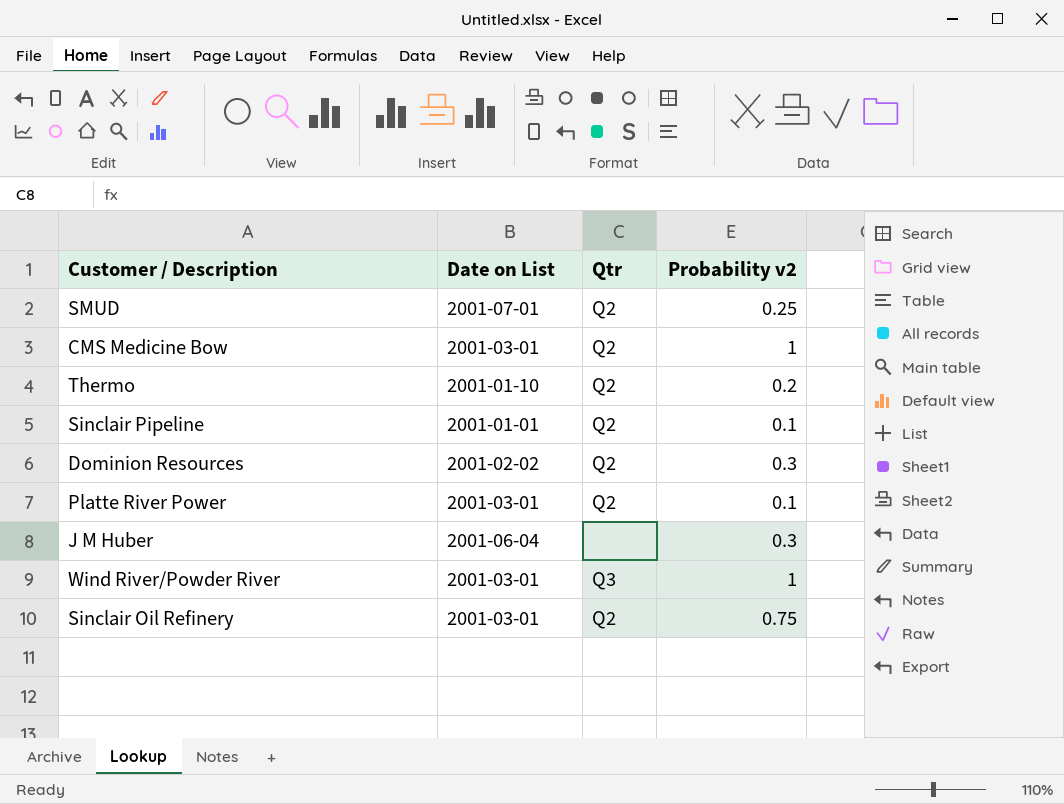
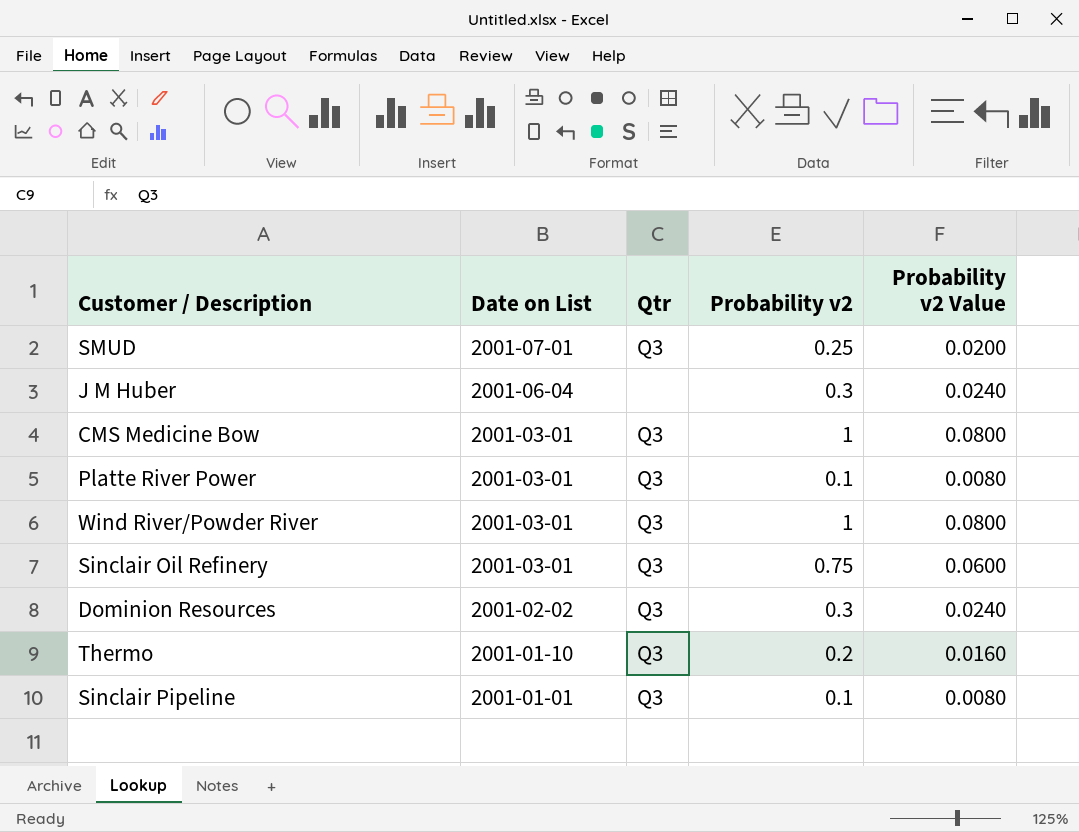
row order: none -> Date on List descending
column Probability v2 Value | formula: none -> [Probability v2] * 0.08
SMUD | Qtr: Q2 -> Q3
CMS Medicine Bow | Qtr: Q2 -> Q3
Platte River Power | Qtr: Q2 -> Q3
Sinclair Oil Refinery | Qtr: Q2 -> Q3
Dominion Resources | Qtr: Q2 -> Q3
Thermo | Qtr: Q2 -> Q3
Sinclair Pipeline | Qtr: Q2 -> Q3

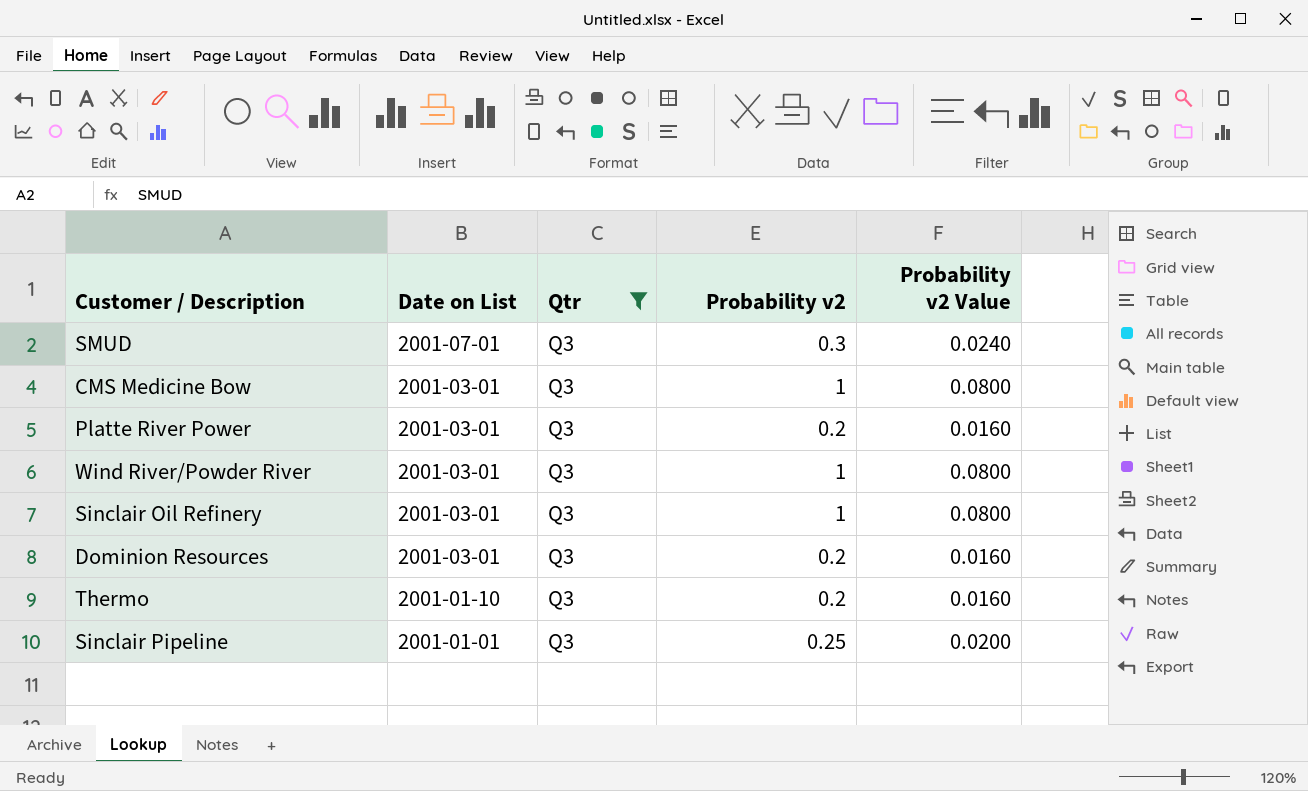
filter: none -> Qtr = Q3
SMUD | Probability v2: 0.25 -> 0.3
SMUD | Probability v2 Value: 0.0200 -> 0.0240
Platte River Power | Probability v2: 0.1 -> 0.2
Platte River Power | Probability v2 Value: 0.0080 -> 0.0160
Sinclair Oil Refinery | Probability v2: 0.75 -> 1
Sinclair Oil Refinery | Probability v2 Value: 0.0600 -> 0.0800
Dominion Resources | Date on List: 2001-02-02 -> 2001-03-01
Dominion Resources | Probability v2: 0.3 -> 0.2
Dominion Resources | Probability v2 Value: 0.0240 -> 0.0160
Sinclair Pipeline | Probability v2: 0.1 -> 0.25
Sinclair Pipeline | Probability v2 Value: 0.0080 -> 0.0200

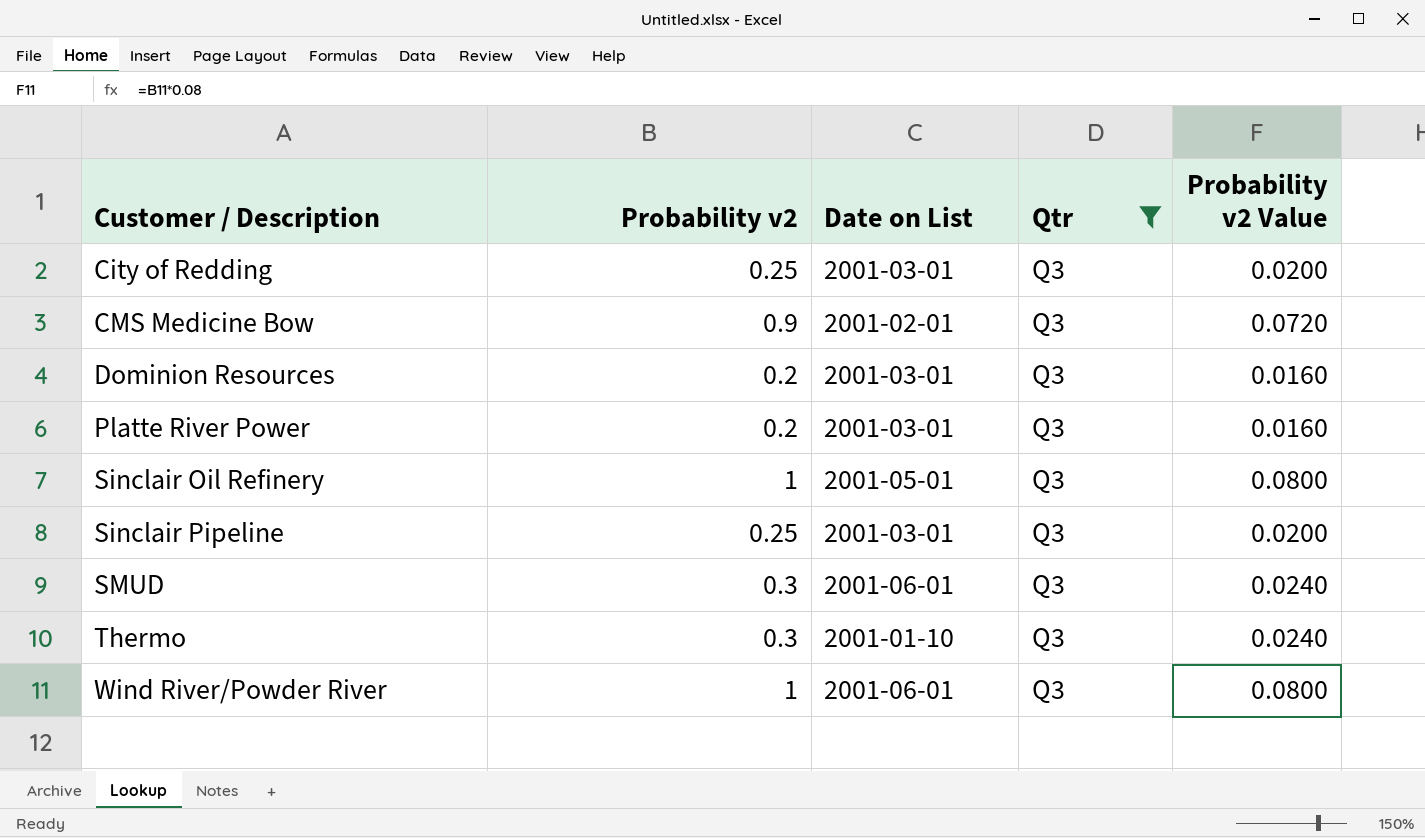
row order: Date on List descending -> Customer / Description ascending
column Probability v2 | position: 4 -> 2
row City of Redding: none -> 0.25 | 2001-03-01 | Q3 | 0.0200
CMS Medicine Bow | Probability v2: 1 -> 0.9
CMS Medicine Bow | Date on List: 2001-03-01 -> 2001-02-01
CMS Medicine Bow | Probability v2 Value: 0.0800 -> 0.0720
Sinclair Oil Refinery | Date on List: 2001-03-01 -> 2001-05-01
Sinclair Pipeline | Date on List: 2001-01-01 -> 2001-03-01
SMUD | Date on List: 2001-07-01 -> 2001-06-01
Thermo | Probability v2: 0.2 -> 0.3
Thermo | Probability v2 Value: 0.0160 -> 0.0240
Wind River/Powder River | Date on List: 2001-03-01 -> 2001-06-01

